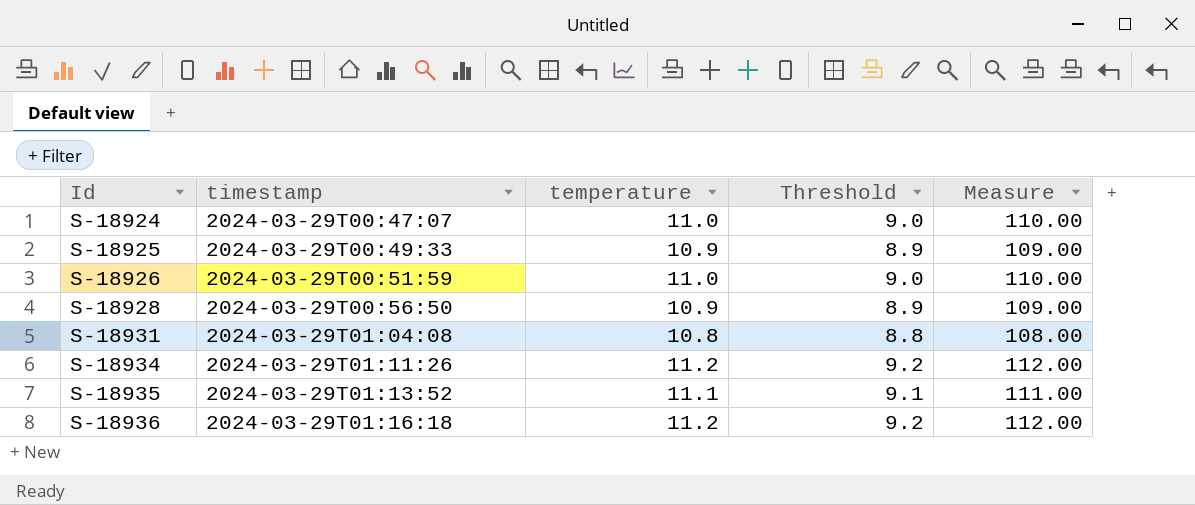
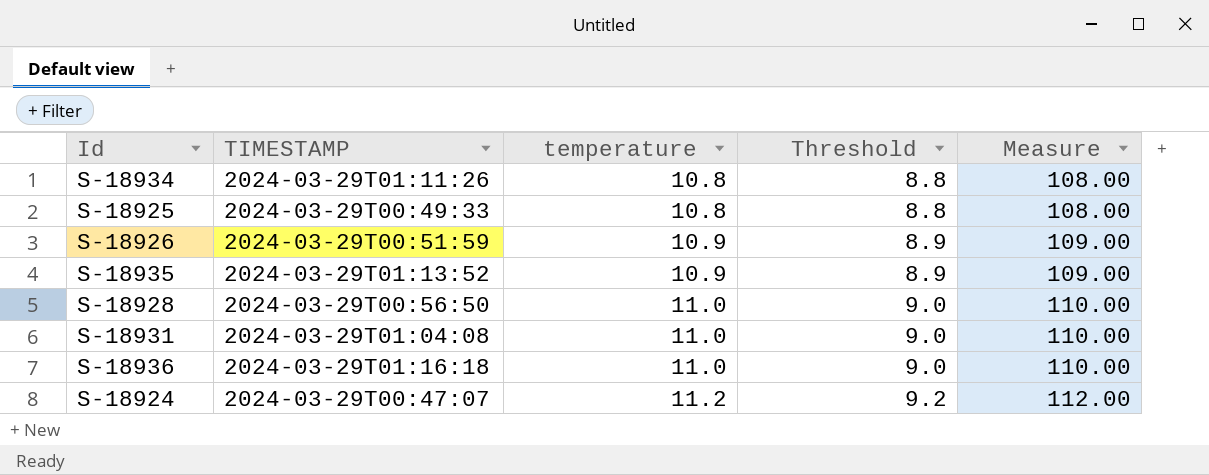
row order: Id ascending -> temperature ascending
column name: timestamp -> TIMESTAMP
S-18934 | temperature: 11.2 -> 10.8
S-18934 | Threshold: 9.2 -> 8.8
S-18934 | Measure: 112.00 -> 108.00
S-18925 | temperature: 10.9 -> 10.8
S-18925 | Threshold: 8.9 -> 8.8
S-18925 | Measure: 109.00 -> 108.00
S-18926 | temperature: 11.0 -> 10.9
S-18926 | Threshold: 9.0 -> 8.9
S-18926 | Measure: 110.00 -> 109.00
S-18935 | temperature: 11.1 -> 10.9
S-18935 | Threshold: 9.1 -> 8.9
S-18935 | Measure: 111.00 -> 109.00
S-18928 | temperature: 10.9 -> 11.0
S-18928 | Threshold: 8.9 -> 9.0
S-18928 | Measure: 109.00 -> 110.00
S-18931 | temperature: 10.8 -> 11.0
S-18931 | Threshold: 8.8 -> 9.0
S-18931 | Measure: 108.00 -> 110.00
S-18936 | temperature: 11.2 -> 11.0
S-18936 | Threshold: 9.2 -> 9.0
S-18936 | Measure: 112.00 -> 110.00
S-18924 | temperature: 11.0 -> 11.2
S-18924 | Threshold: 9.0 -> 9.2
S-18924 | Measure: 110.00 -> 112.00

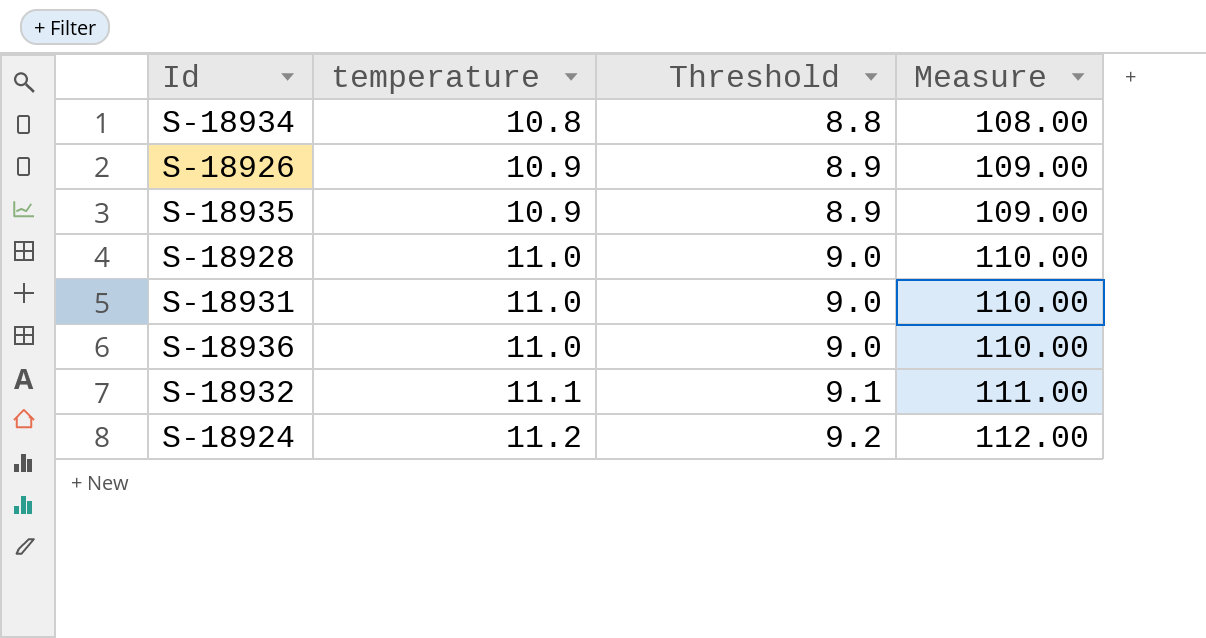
column TIMESTAMP | position: 2 -> none
row S-18925: 2024-03-29T00:49:33 | 10.8 | 8.8 | 108.00 -> none
row S-18932: none -> 11.1 | 9.1 | 111.00

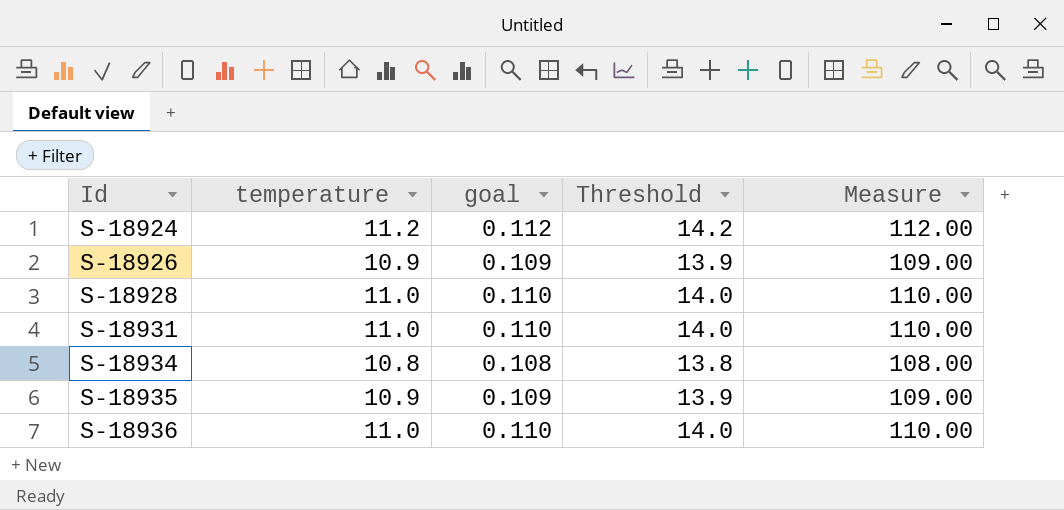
row order: temperature ascending -> Id ascending
column goal | formula: none -> [temperature] * 0.01
column Threshold | formula: [temperature] - 2 -> [temperature] + 3
row S-18932: 11.1 | 9.1 | 111.00 -> none

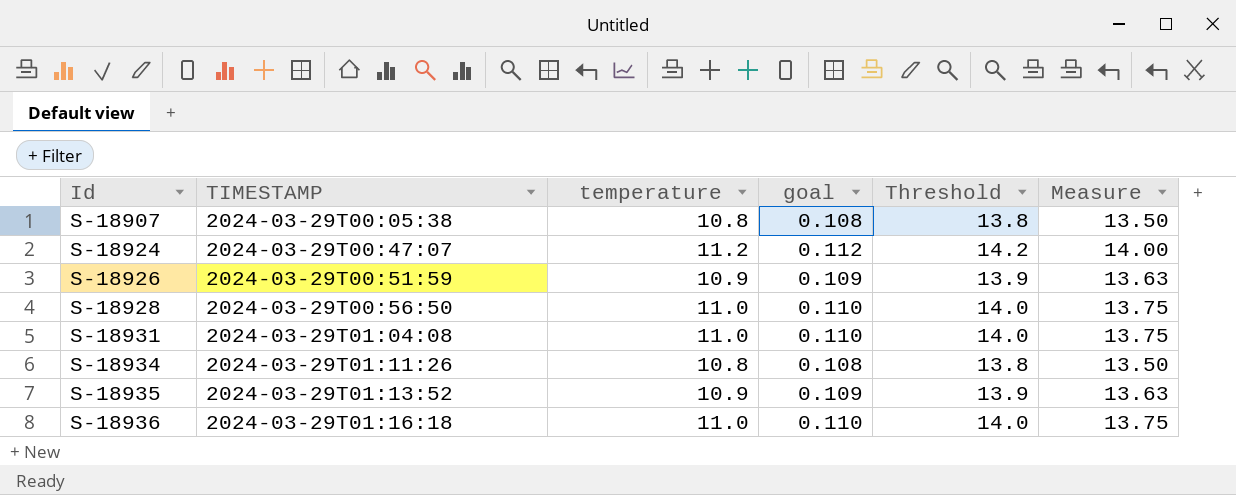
column TIMESTAMP | position: none -> 2
column Measure | formula: [temperature] * 10 -> [temperature] * 1.25
row S-18907: none -> 2024-03-29T00:05:38 | 10.8 | 0.108 | 13.8 | 13.50

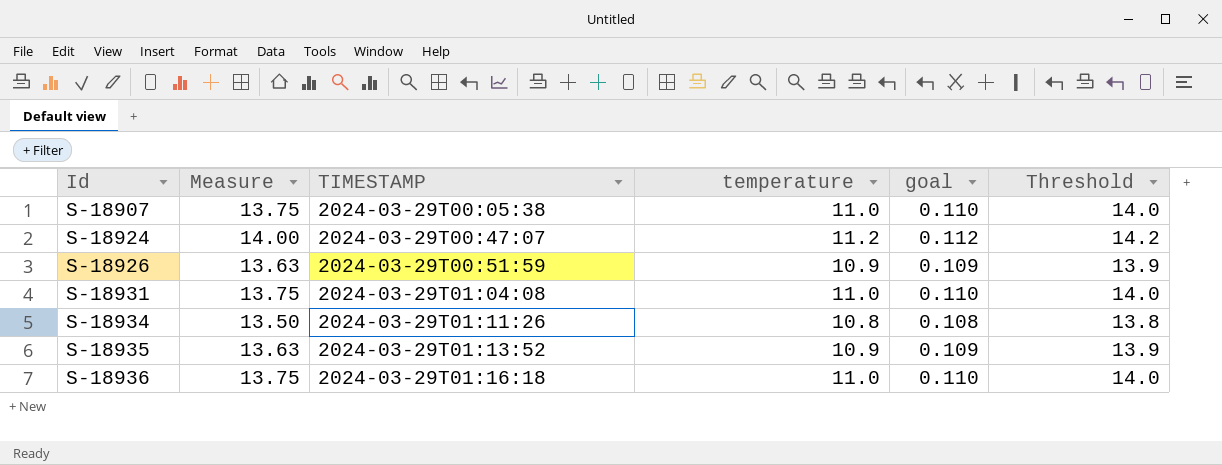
column Measure | position: 6 -> 2
row S-18928: 2024-03-29T00:56:50 | 11.0 | 0.110 | 14.0 | 13.75 -> none
S-18907 | Measure: 13.50 -> 13.75
S-18907 | temperature: 10.8 -> 11.0
S-18907 | goal: 0.108 -> 0.110
S-18907 | Threshold: 13.8 -> 14.0

